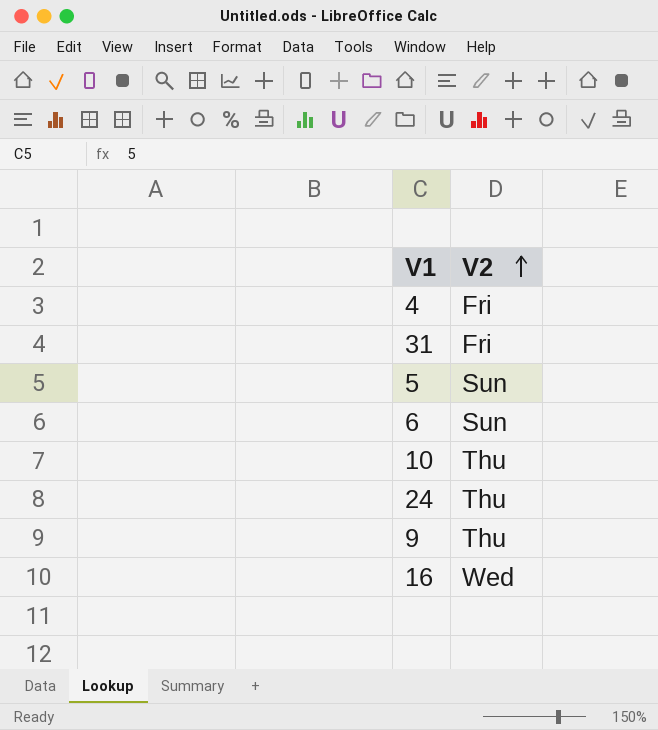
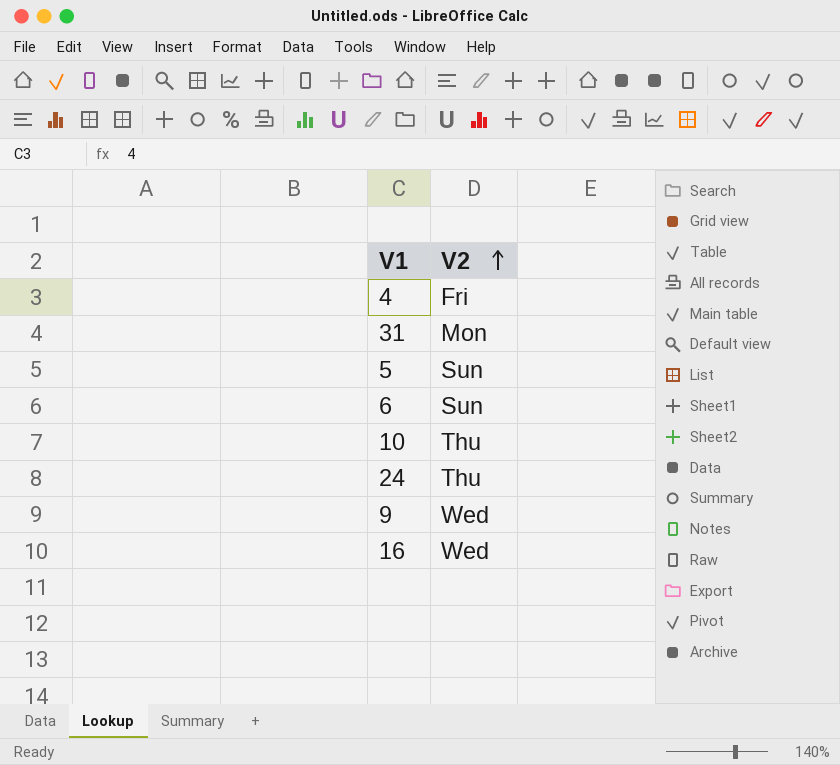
31 | V2: Fri -> Mon
9 | V2: Thu -> Wed

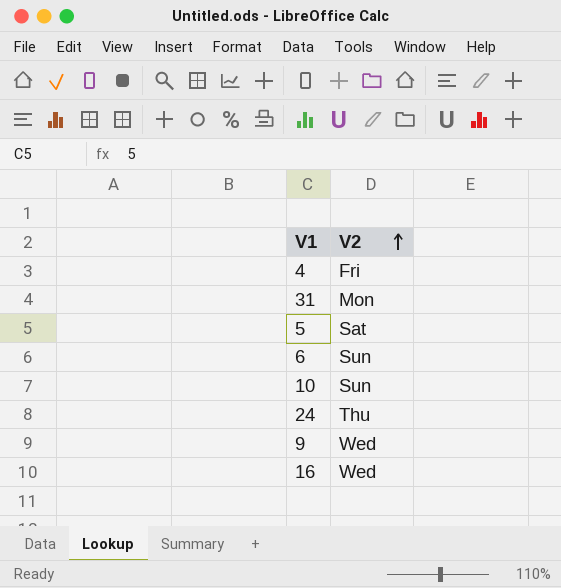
5 | V2: Sun -> Sat
10 | V2: Thu -> Sun

